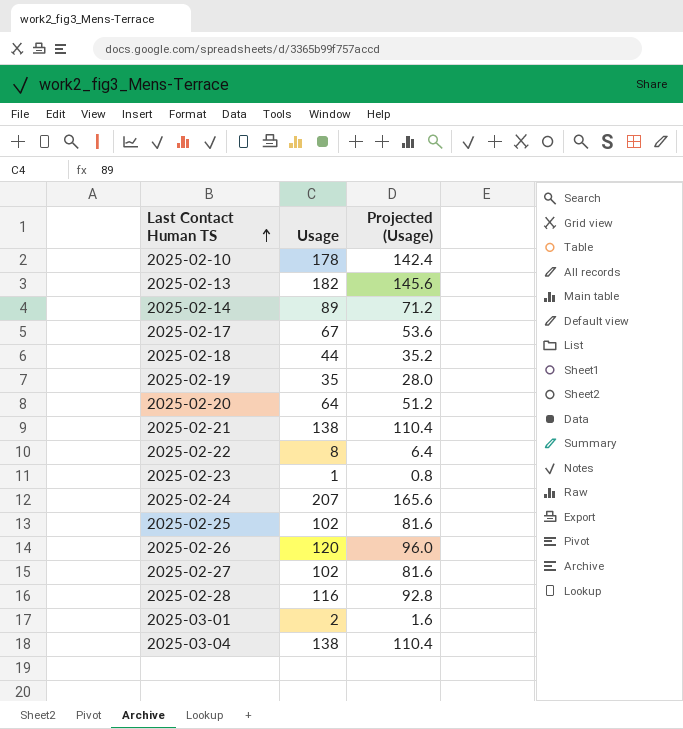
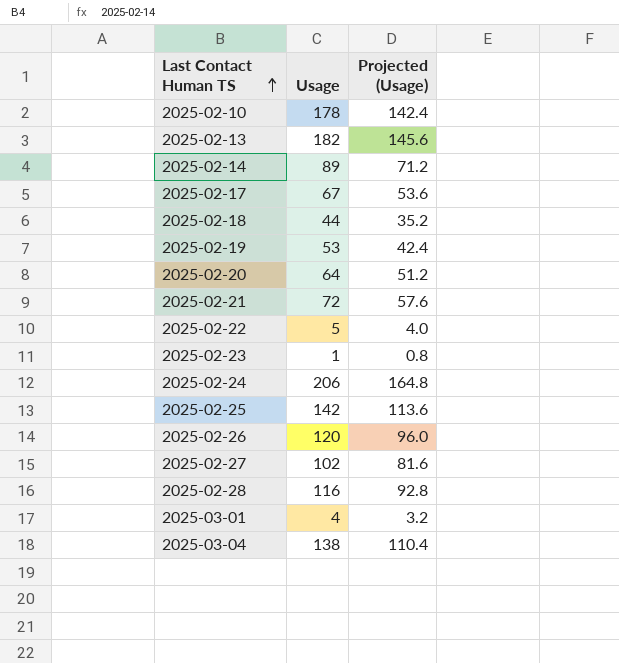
2025-02-19 | Usage: 35 -> 53
2025-02-19 | Projected (Usage): 28.0 -> 42.4
2025-02-21 | Usage: 138 -> 72
2025-02-21 | Projected (Usage): 110.4 -> 57.6
2025-02-22 | Usage: 8 -> 5
2025-02-22 | Projected (Usage): 6.4 -> 4.0
2025-02-24 | Usage: 207 -> 206
2025-02-24 | Projected (Usage): 165.6 -> 164.8
2025-02-25 | Usage: 102 -> 142
2025-02-25 | Projected (Usage): 81.6 -> 113.6
2025-03-01 | Usage: 2 -> 4
2025-03-01 | Projected (Usage): 1.6 -> 3.2

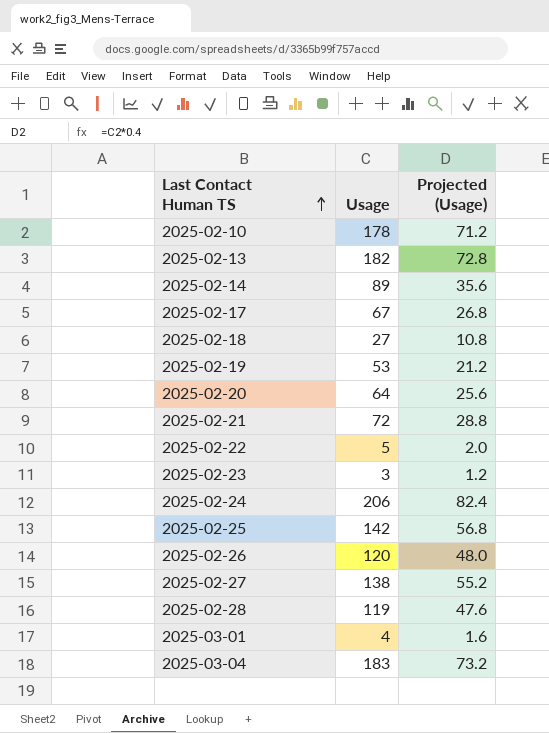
column Projected (Usage) | formula: [Usage] * 0.8 -> [Usage] * 0.4
2025-02-18 | Usage: 44 -> 27
2025-02-23 | Usage: 1 -> 3
2025-02-27 | Usage: 102 -> 138
2025-02-28 | Usage: 116 -> 119
2025-03-04 | Usage: 138 -> 183

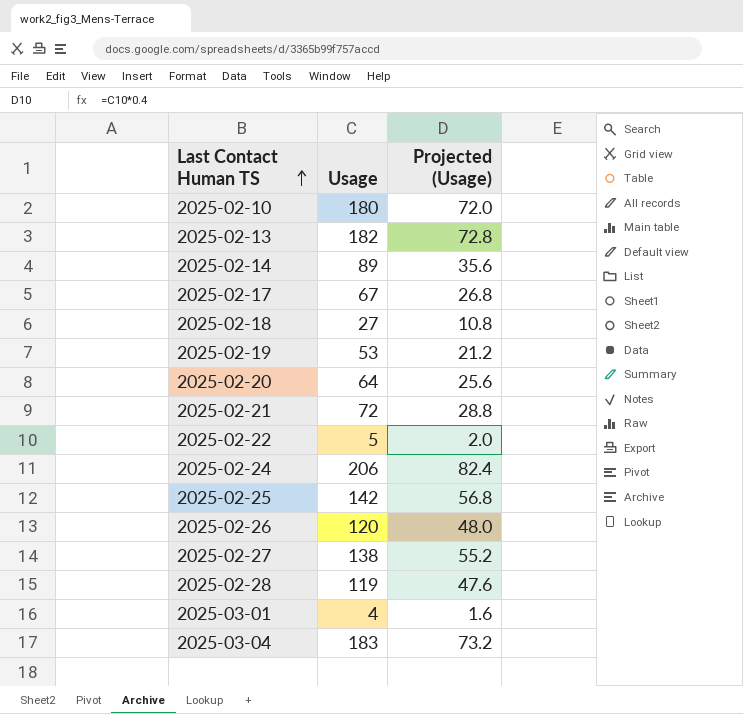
row 2025-02-23: 3 | 1.2 -> none
2025-02-10 | Usage: 178 -> 180
2025-02-10 | Projected (Usage): 71.2 -> 72.0

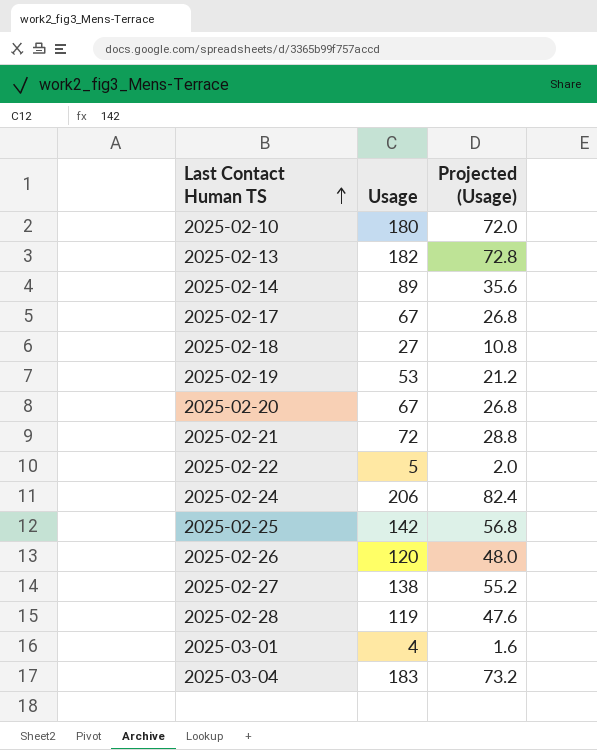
2025-02-20 | Usage: 64 -> 67
2025-02-20 | Projected (Usage): 25.6 -> 26.8

